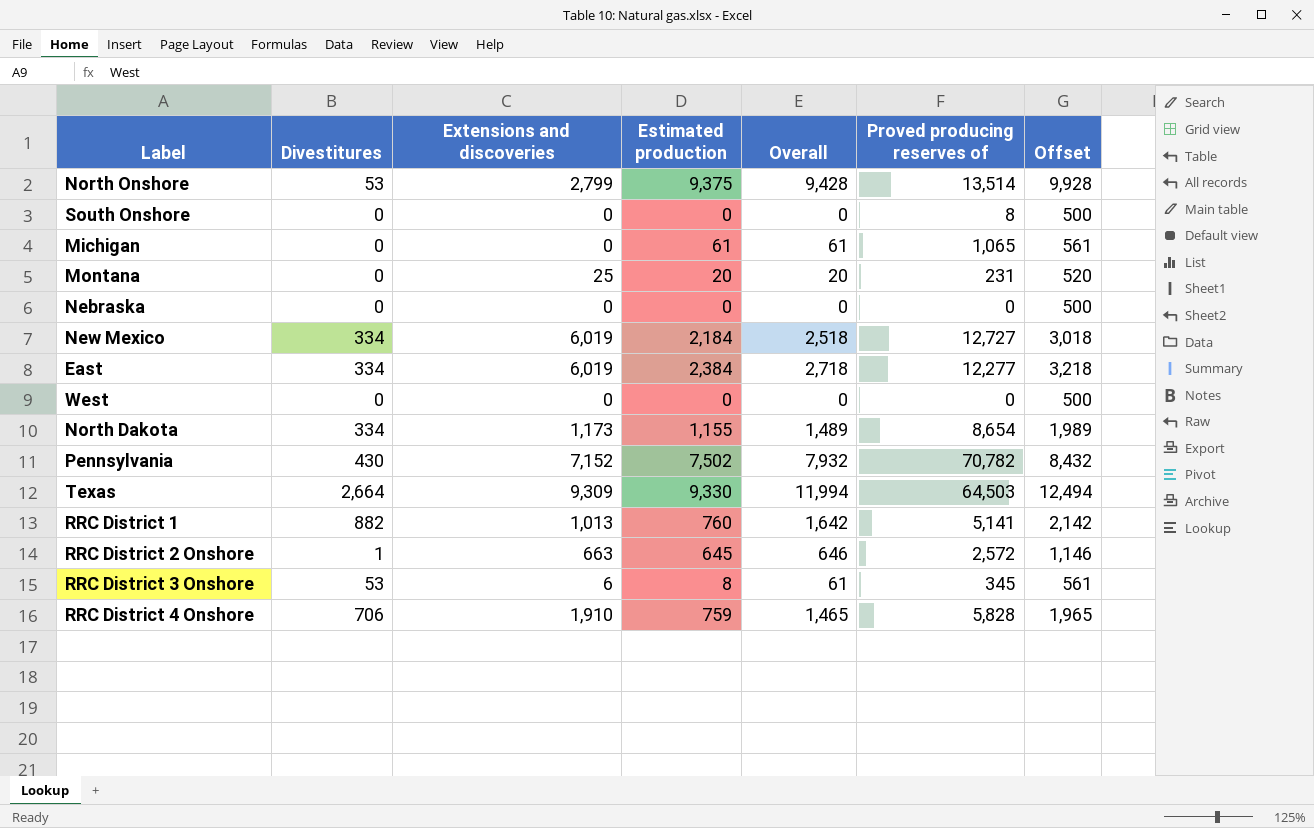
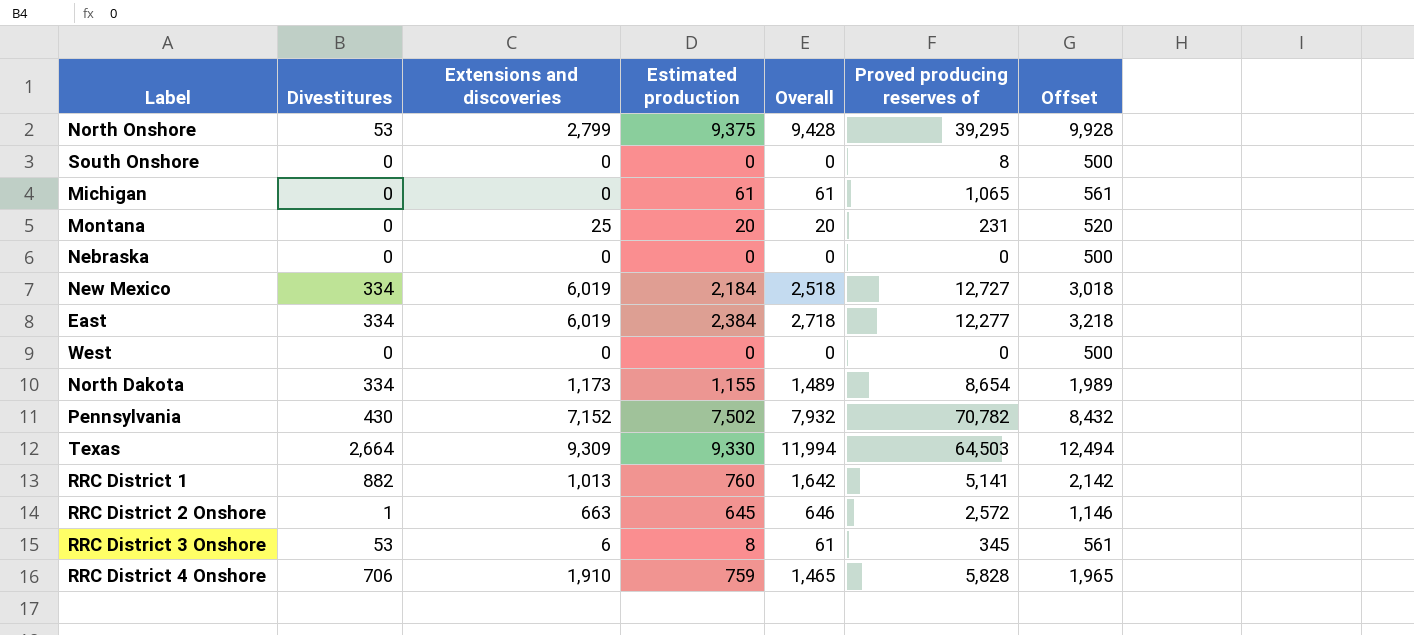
North Onshore | Proved producing reserves of: 13,514 -> 39,295

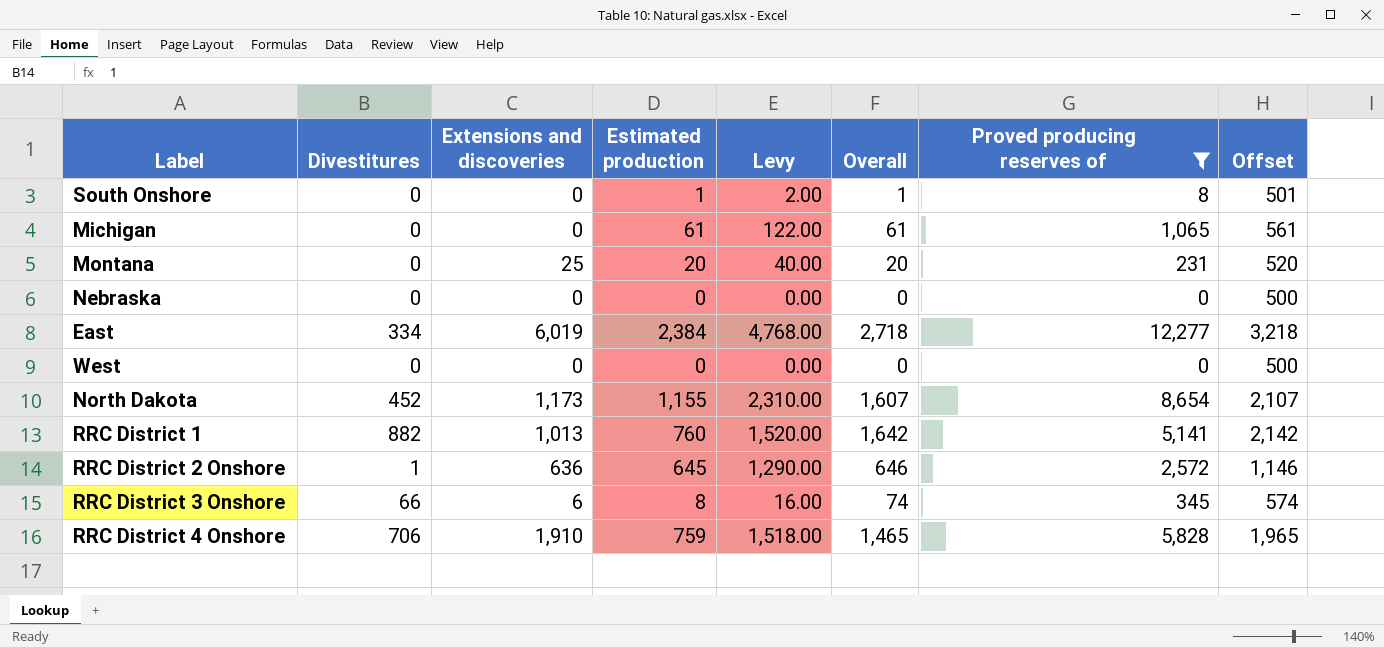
filter: none -> Proved producing reserves of <= 12,277
column Levy | formula: none -> [Estimated production] * 2
South Onshore | Estimated production: 0 -> 1
South Onshore | Overall: 0 -> 1
South Onshore | Offset: 500 -> 501
North Dakota | Divestitures: 334 -> 452
North Dakota | Overall: 1,489 -> 1,607
North Dakota | Offset: 1,989 -> 2,107
RRC District 2 Onshore | Extensions and discoveries: 663 -> 636
RRC District 3 Onshore | Divestitures: 53 -> 66
RRC District 3 Onshore | Overall: 61 -> 74
RRC District 3 Onshore | Offset: 561 -> 574

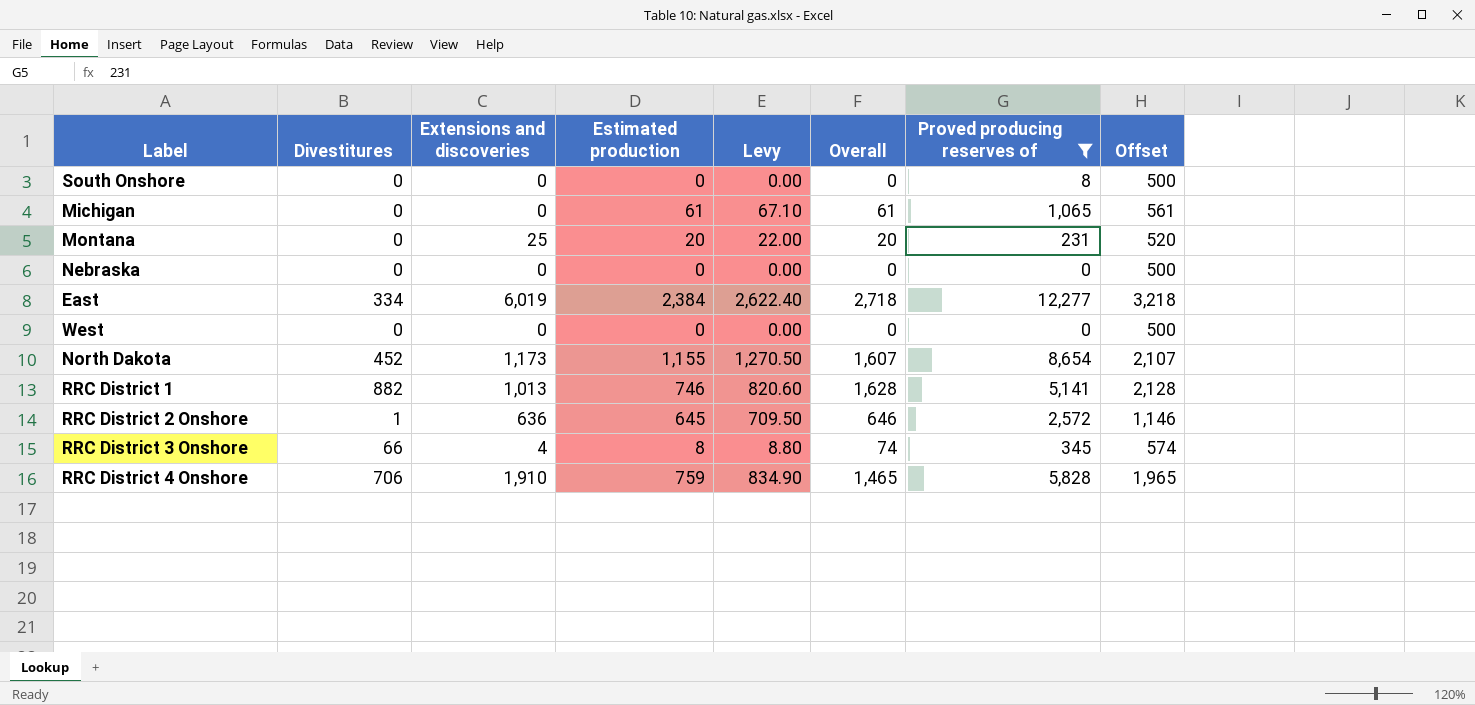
column Levy | formula: [Estimated production] * 2 -> [Estimated production] * 1.1
South Onshore | Estimated production: 1 -> 0
South Onshore | Overall: 1 -> 0
South Onshore | Offset: 501 -> 500
RRC District 1 | Estimated production: 760 -> 746
RRC District 1 | Overall: 1,642 -> 1,628
RRC District 1 | Offset: 2,142 -> 2,128
RRC District 3 Onshore | Extensions and discoveries: 6 -> 4

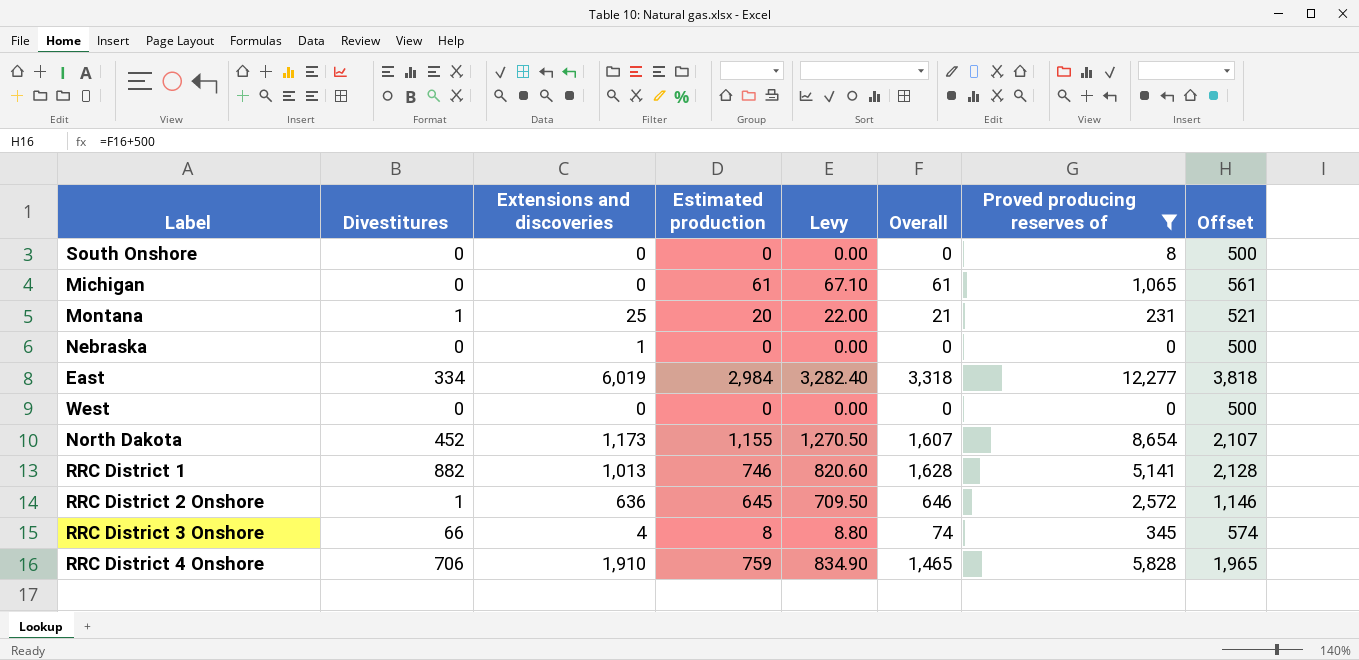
Montana | Divestitures: 0 -> 1
Montana | Overall: 20 -> 21
Montana | Offset: 520 -> 521
Nebraska | Extensions and discoveries: 0 -> 1
East | Estimated production: 2,384 -> 2,984
East | Levy: 2,622.40 -> 3,282.40
East | Overall: 2,718 -> 3,318
East | Offset: 3,218 -> 3,818

